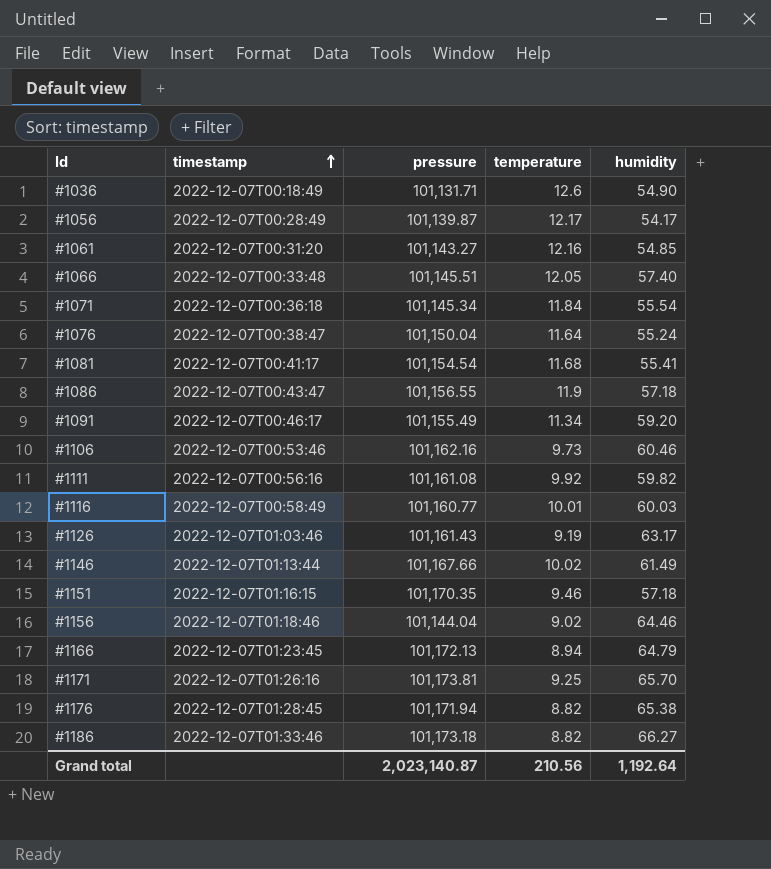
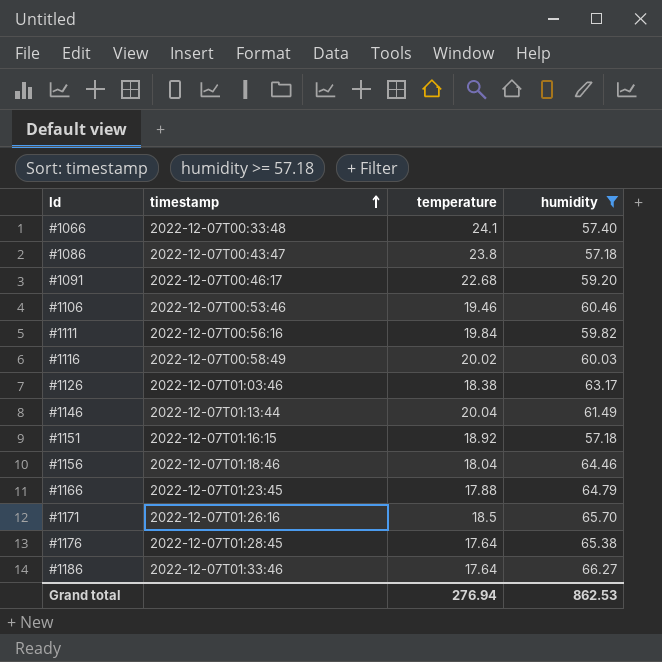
filter: none -> humidity >= 57.18
column pressure | position: 3 -> none
#1066 | temperature: 12.05 -> 24.1
#1086 | temperature: 11.9 -> 23.8
#1091 | temperature: 11.34 -> 22.68
#1106 | temperature: 9.73 -> 19.46
#1111 | temperature: 9.92 -> 19.84
#1116 | temperature: 10.01 -> 20.02
#1126 | temperature: 9.19 -> 18.38
#1146 | temperature: 10.02 -> 20.04
#1151 | temperature: 9.46 -> 18.92
#1156 | temperature: 9.02 -> 18.04
#1166 | temperature: 8.94 -> 17.88
#1171 | temperature: 9.25 -> 18.5
#1176 | temperature: 8.82 -> 17.64
#1186 | temperature: 8.82 -> 17.64
Grand total | temperature: 210.56 -> 276.94
Grand total | humidity: 1,192.64 -> 862.53

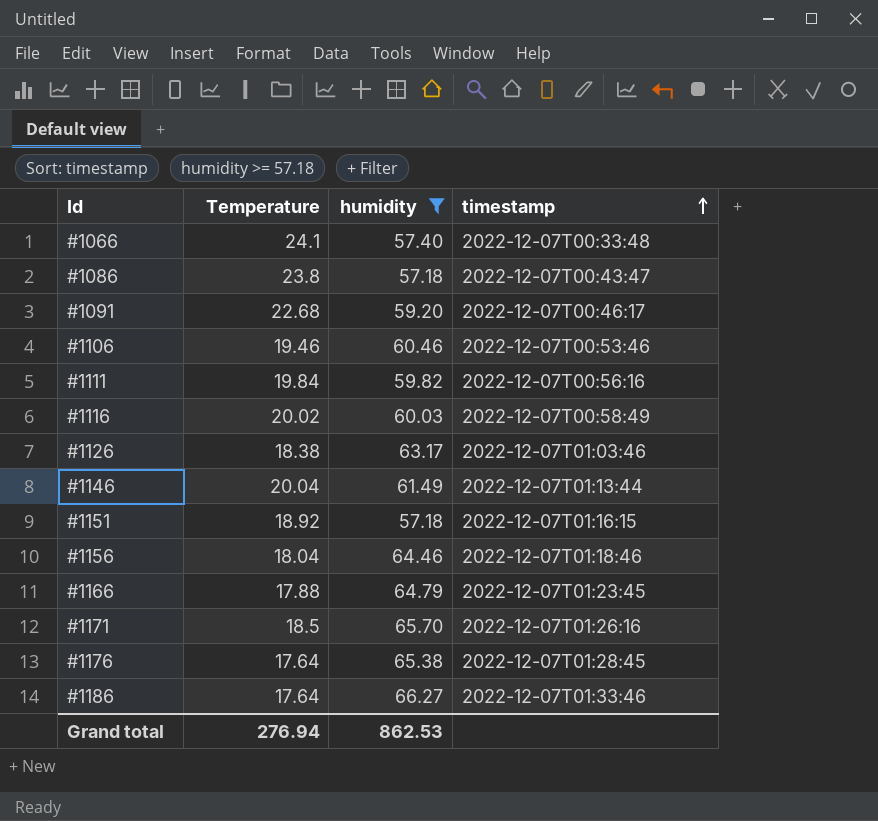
column name: temperature -> Temperature
column timestamp | position: 2 -> 4

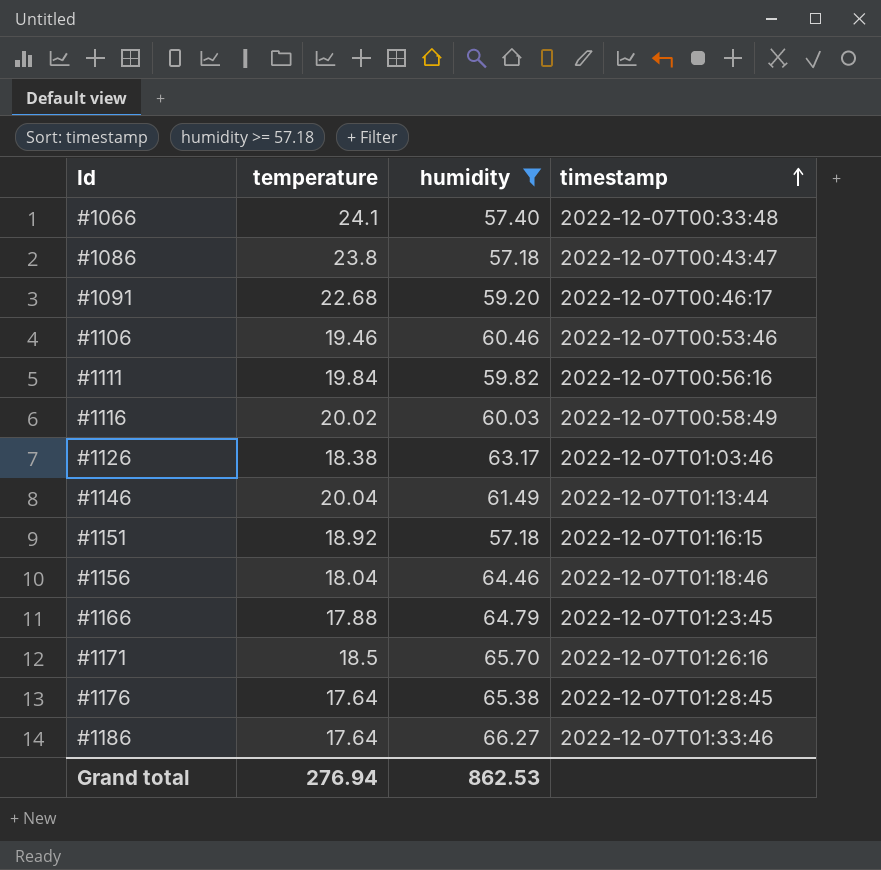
column name: Temperature -> temperature

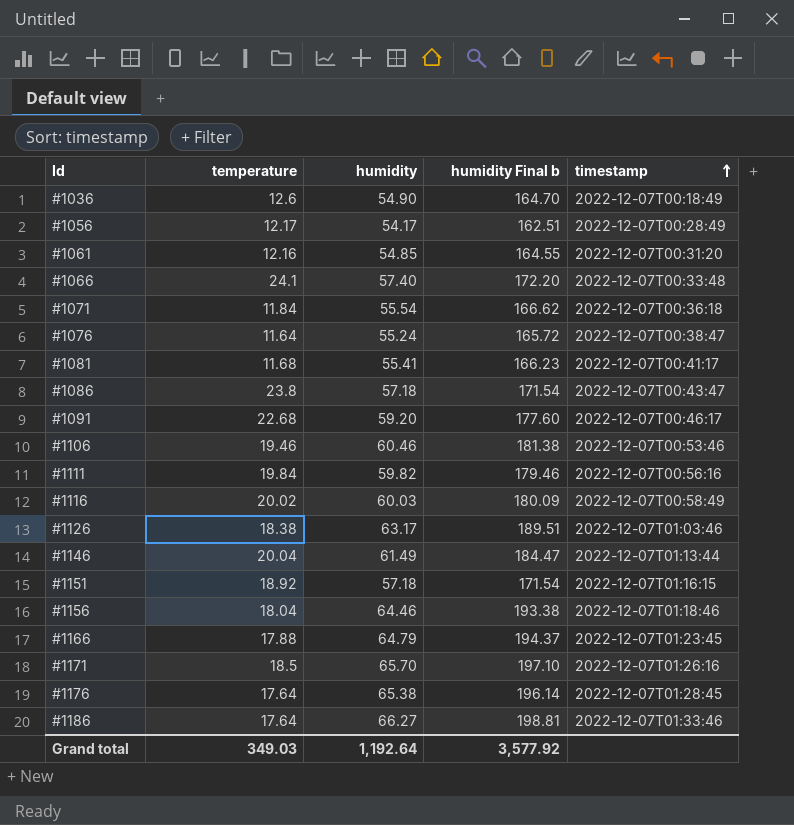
filter: humidity >= 57.18 -> none
column humidity Final b | formula: none -> [humidity] * 3
Grand total | temperature: 276.94 -> 349.03
Grand total | humidity: 862.53 -> 1,192.64

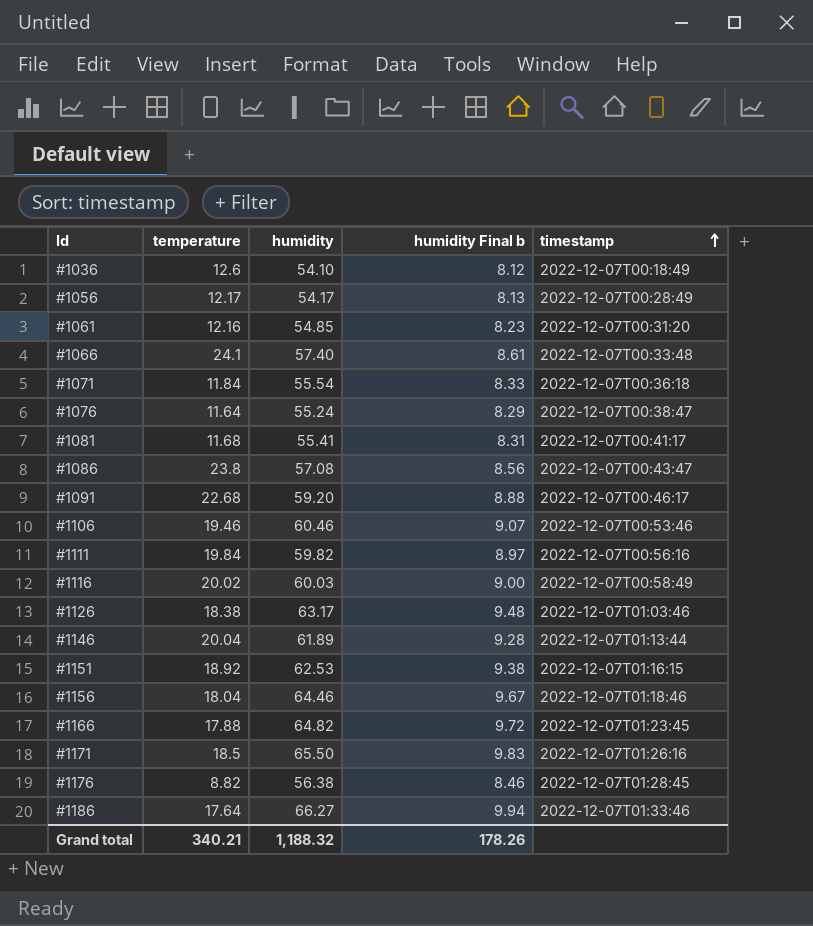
column humidity Final b | formula: [humidity] * 3 -> [humidity] * 0.15
#1036 | humidity: 54.90 -> 54.10
#1086 | humidity: 57.18 -> 57.08
#1146 | humidity: 61.49 -> 61.89
#1151 | humidity: 57.18 -> 62.53
#1166 | humidity: 64.79 -> 64.82
#1171 | humidity: 65.70 -> 65.50
#1176 | temperature: 17.64 -> 8.82
#1176 | humidity: 65.38 -> 56.38
Grand total | temperature: 349.03 -> 340.21
Grand total | humidity: 1,192.64 -> 1,188.32
Grand total | humidity Final b: 3,577.92 -> 178.26

